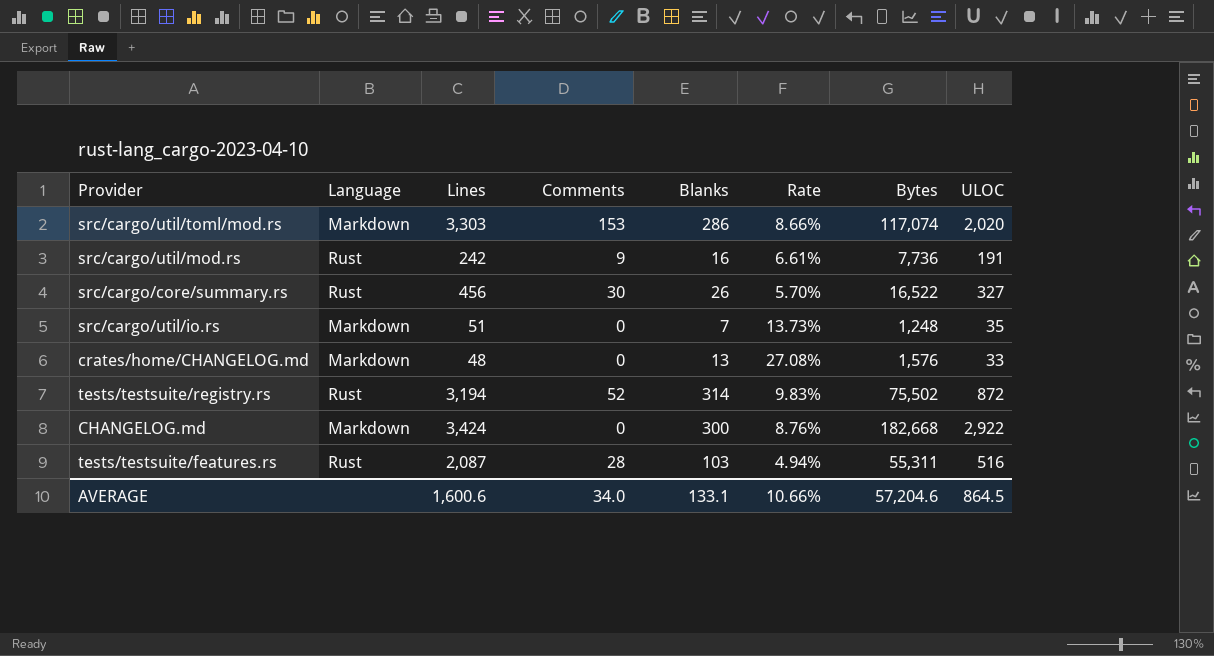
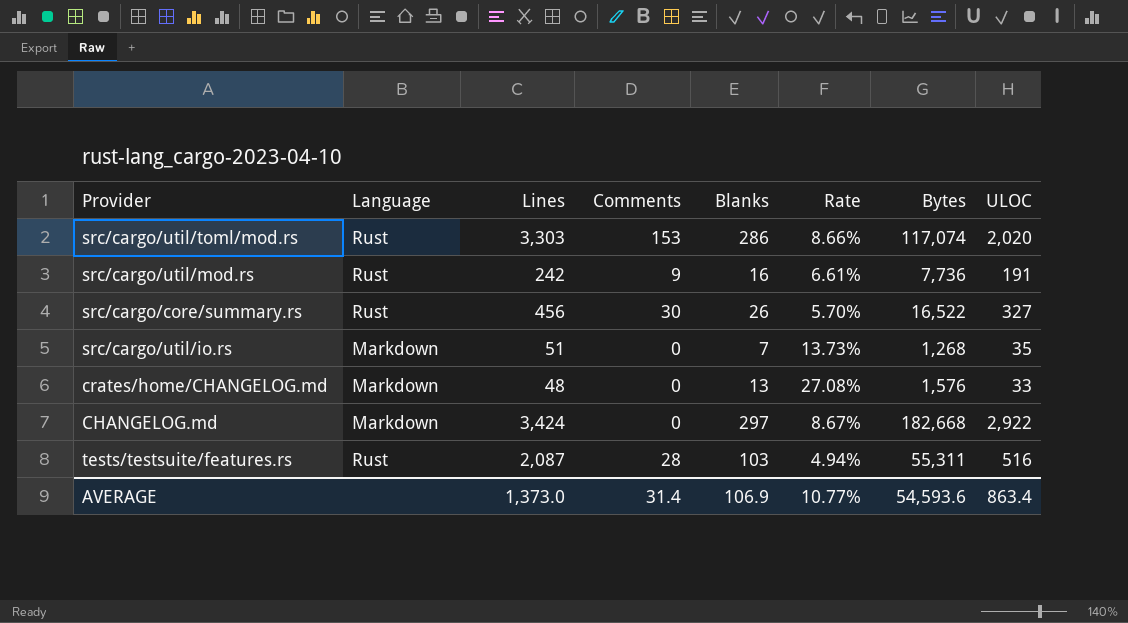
row tests/testsuite/registry.rs: Rust | 3,194 | 52 | 314 | 9.83% | 75,502 | 872 -> none
src/cargo/util/toml/mod.rs | Language: Markdown -> Rust
src/cargo/util/io.rs | Bytes: 1,248 -> 1,268
CHANGELOG.md | Blanks: 300 -> 297
CHANGELOG.md | Rate: 8.76% -> 8.67%
AVERAGE | Lines: 1,600.6 -> 1,373.0
AVERAGE | Comments: 34.0 -> 31.4
AVERAGE | Blanks: 133.1 -> 106.9
AVERAGE | Rate: 10.66% -> 10.77%
AVERAGE | Bytes: 57,204.6 -> 54,593.6
AVERAGE | ULOC: 864.5 -> 863.4

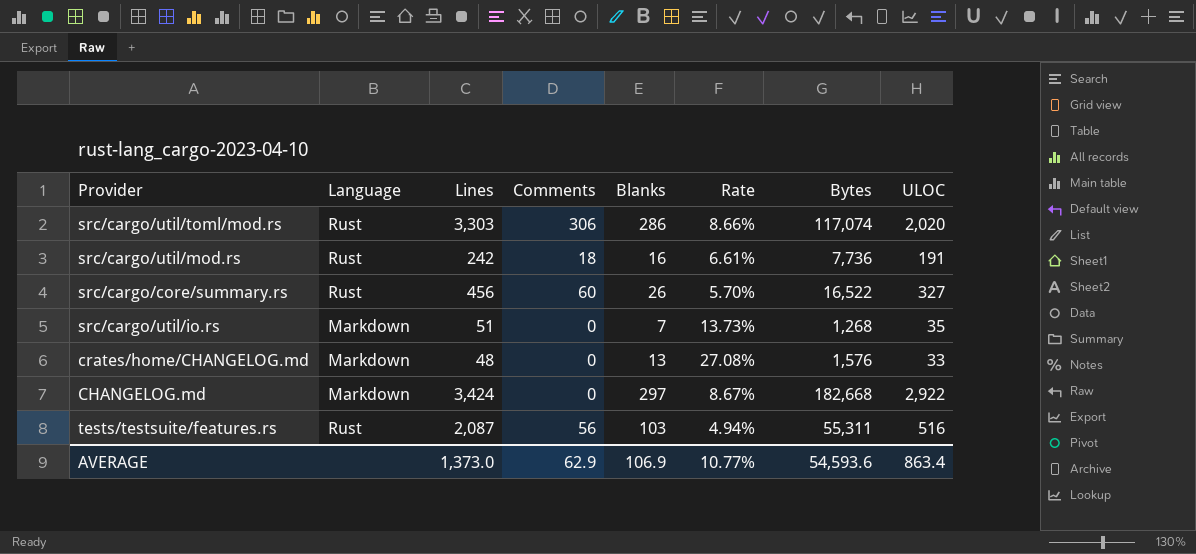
src/cargo/util/toml/mod.rs | Comments: 153 -> 306
src/cargo/util/mod.rs | Comments: 9 -> 18
src/cargo/core/summary.rs | Comments: 30 -> 60
tests/testsuite/features.rs | Comments: 28 -> 56
AVERAGE | Comments: 31.4 -> 62.9

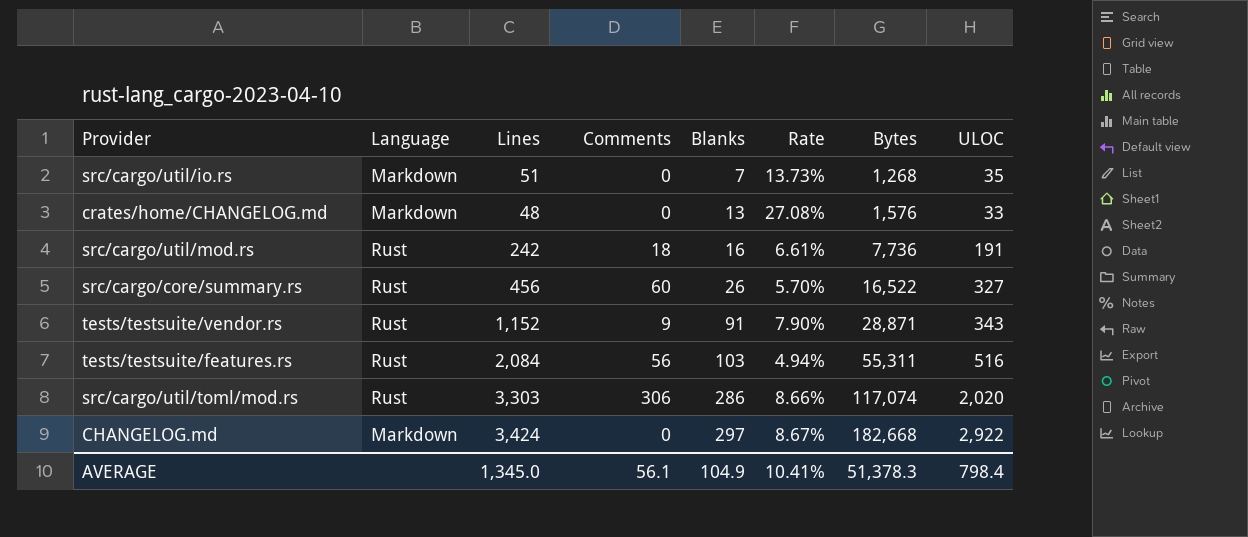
row order: none -> Blanks ascending
row tests/testsuite/vendor.rs: none -> Rust | 1,152 | 9 | 91 | 7.90% | 28,871 | 343
tests/testsuite/features.rs | Lines: 2,087 -> 2,084
AVERAGE | Lines: 1,373.0 -> 1,345.0
AVERAGE | Comments: 62.9 -> 56.1
AVERAGE | Blanks: 106.9 -> 104.9
AVERAGE | Rate: 10.77% -> 10.41%
AVERAGE | Bytes: 54,593.6 -> 51,378.3
AVERAGE | ULOC: 863.4 -> 798.4

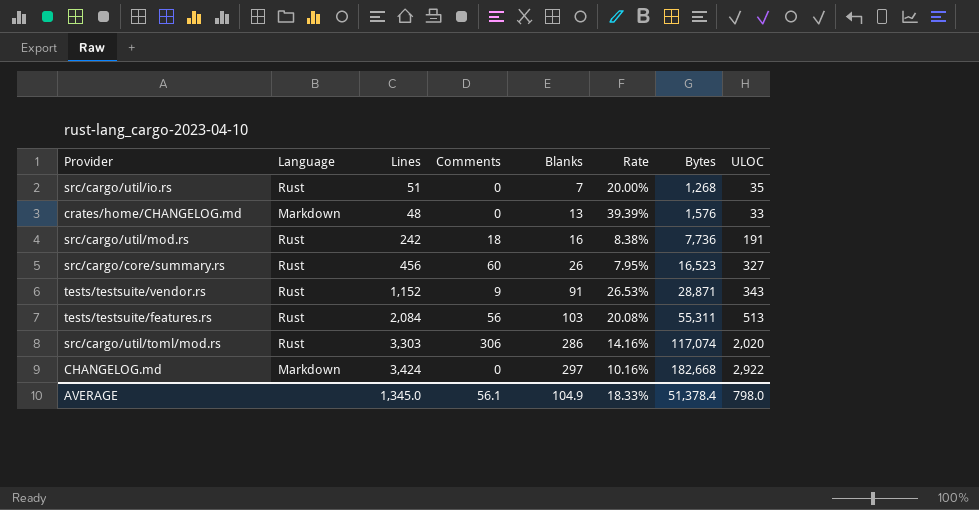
column Rate | formula: [Blanks] / [Lines] -> [Blanks] / [ULOC]
src/cargo/util/io.rs | Language: Markdown -> Rust
src/cargo/core/summary.rs | Bytes: 16,522 -> 16,523
tests/testsuite/features.rs | ULOC: 516 -> 513
AVERAGE | Rate: 10.41% -> 18.33%
AVERAGE | Bytes: 51,378.3 -> 51,378.4
AVERAGE | ULOC: 798.4 -> 798.0

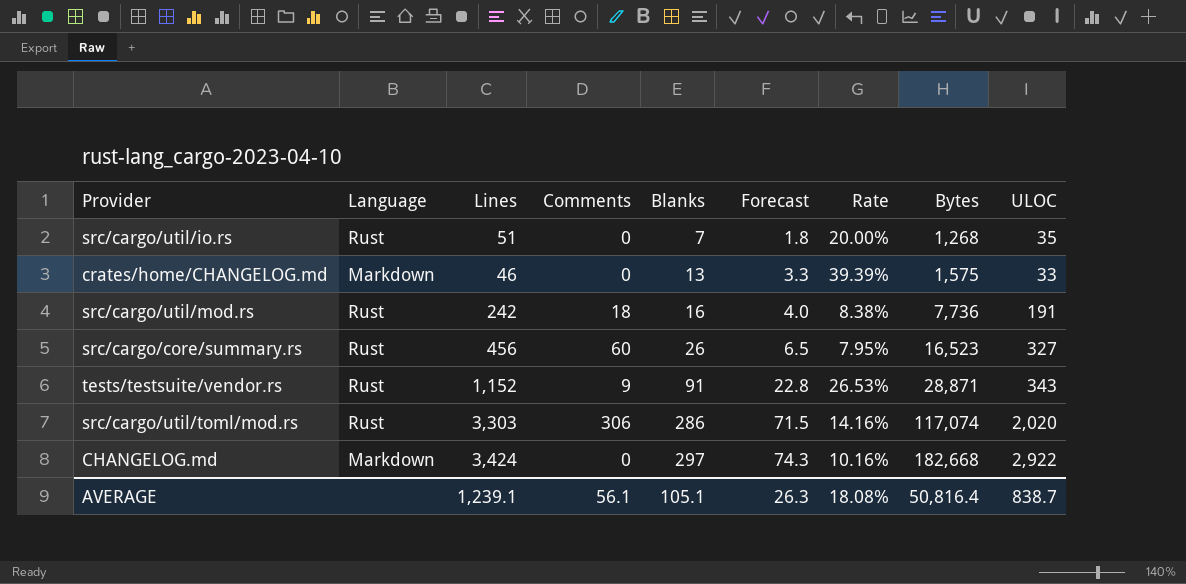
column Forecast | formula: none -> [Blanks] * 0.25
row tests/testsuite/features.rs: Rust | 2,084 | 56 | 103 | 20.08% | 55,311 | 513 -> none
crates/home/CHANGELOG.md | Lines: 48 -> 46
crates/home/CHANGELOG.md | Bytes: 1,576 -> 1,575
AVERAGE | Lines: 1,345.0 -> 1,239.1
AVERAGE | Blanks: 104.9 -> 105.1
AVERAGE | Rate: 18.33% -> 18.08%
AVERAGE | Bytes: 51,378.4 -> 50,816.4
AVERAGE | ULOC: 798.0 -> 838.7

